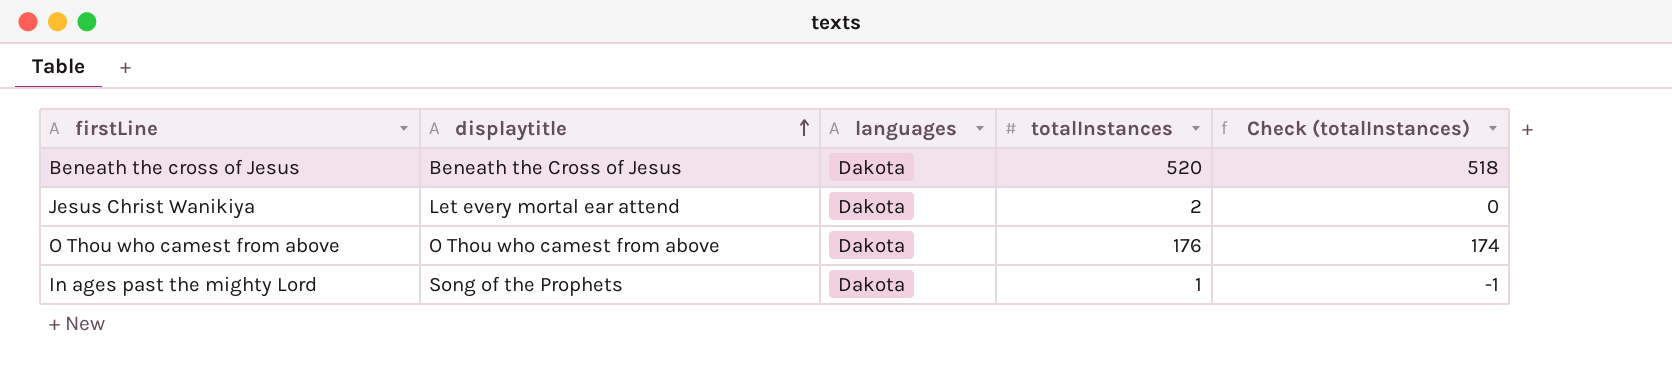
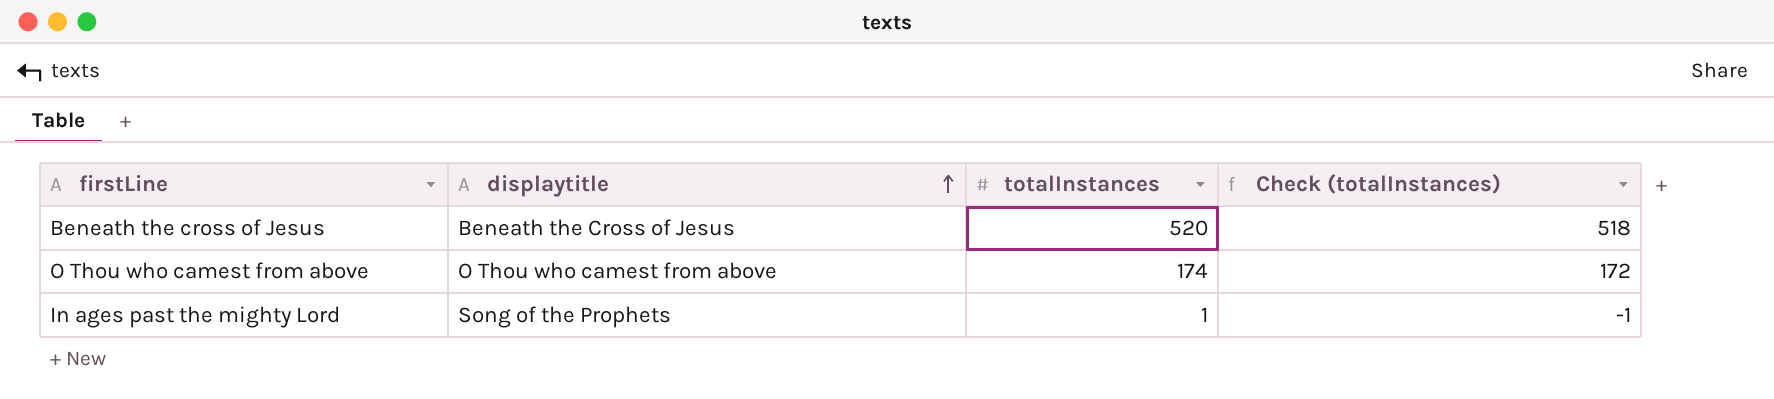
column languages | position: 3 -> none
row Jesus Christ Wanikiya: Let every mortal ear attend | Dakota | 2 | 0 -> none
O Thou who camest from above | totalInstances: 176 -> 174
O Thou who camest from above | Check (totalInstances): 174 -> 172

